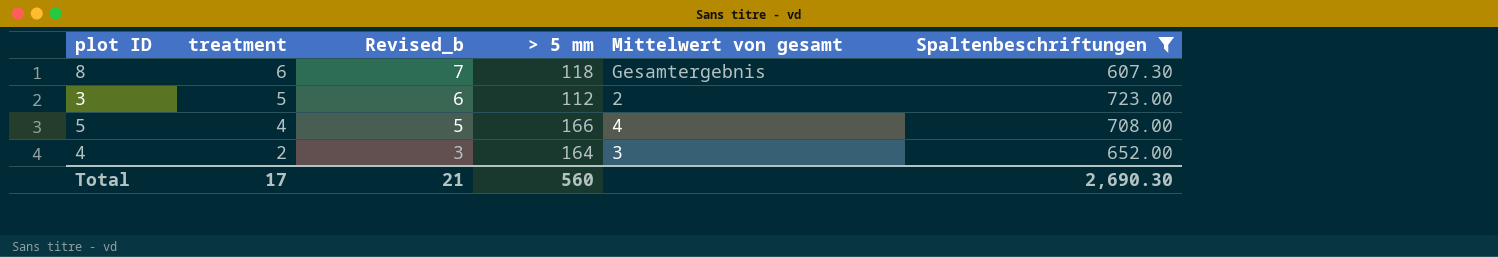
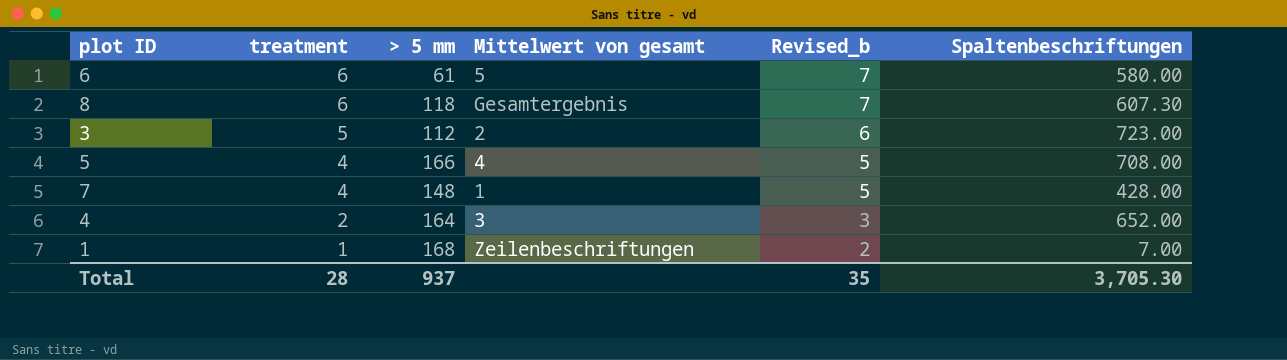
filter: Spaltenbeschriftungen >= 607.30 -> none
column Revised_b | position: 3 -> 5
Total | treatment: 17 -> 28
Total | > 5 mm: 560 -> 937
Total | Revised_b: 21 -> 35
Total | Spaltenbeschriftungen: 2,690.30 -> 3,705.30

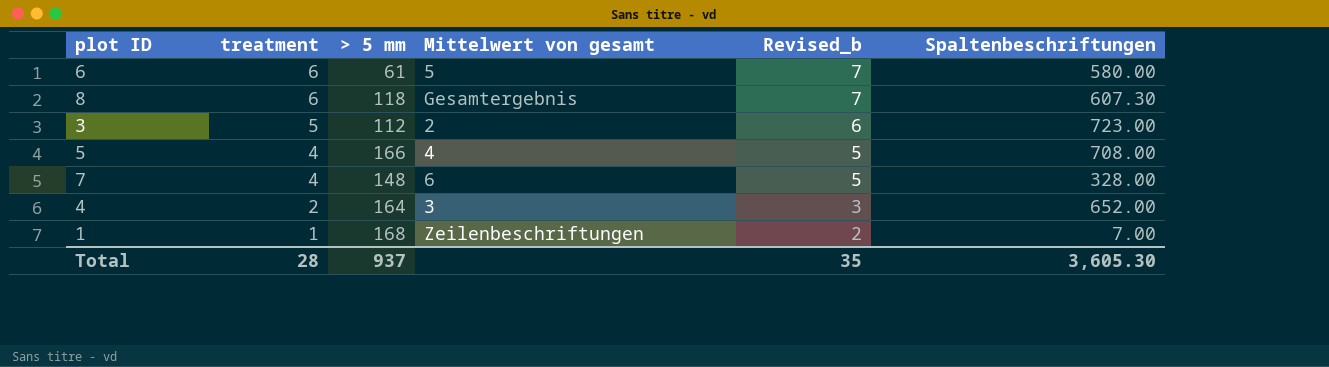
7 | Mittelwert von gesamt: 1 -> 6
7 | Spaltenbeschriftungen: 428.00 -> 328.00
Total | Spaltenbeschriftungen: 3,705.30 -> 3,605.30

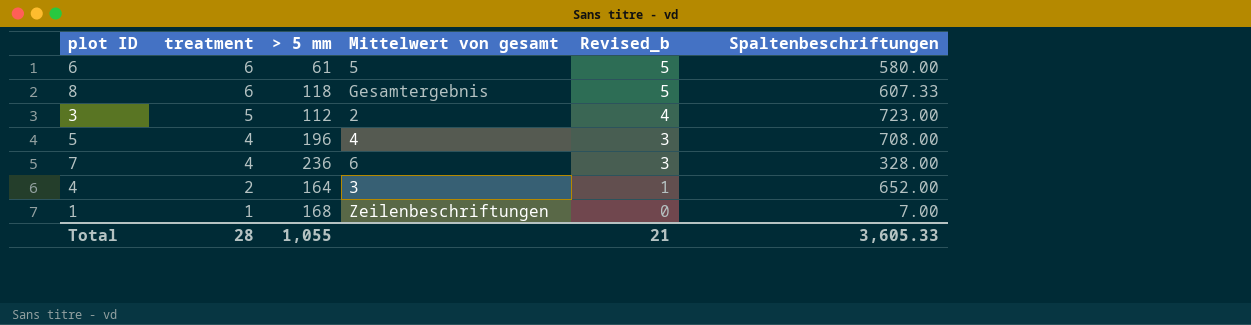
column Revised_b | formula: [treatment] + 1 -> [treatment] - 1
8 | Spaltenbeschriftungen: 607.30 -> 607.33
5 | > 5 mm: 166 -> 196
7 | > 5 mm: 148 -> 236
Total | > 5 mm: 937 -> 1,055
Total | Revised_b: 35 -> 21
Total | Spaltenbeschriftungen: 3,605.30 -> 3,605.33

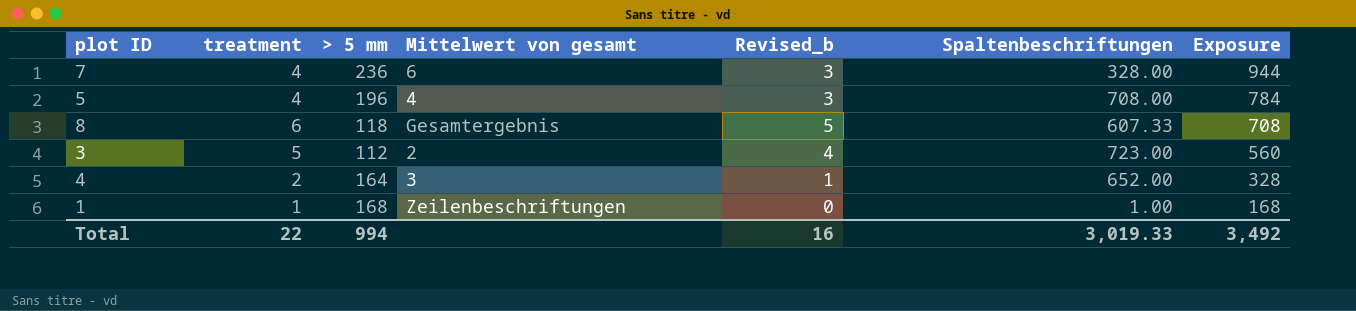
row order: treatment descending -> Exposure descending
column Exposure | formula: none -> [treatment] * [> 5 mm]
row 6: 6 | 61 | 5 | 5 | 580.00 -> none
1 | Spaltenbeschriftungen: 7.00 -> 1.00
Total | treatment: 28 -> 22
Total | > 5 mm: 1,055 -> 994
Total | Revised_b: 21 -> 16
Total | Spaltenbeschriftungen: 3,605.33 -> 3,019.33

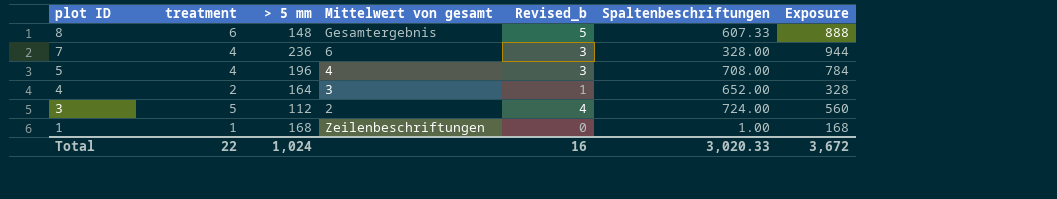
row order: Exposure descending -> plot ID descending
8 | > 5 mm: 118 -> 148
8 | Exposure: 708 -> 888
3 | Spaltenbeschriftungen: 723.00 -> 724.00
Total | > 5 mm: 994 -> 1,024
Total | Spaltenbeschriftungen: 3,019.33 -> 3,020.33
Total | Exposure: 3,492 -> 3,672

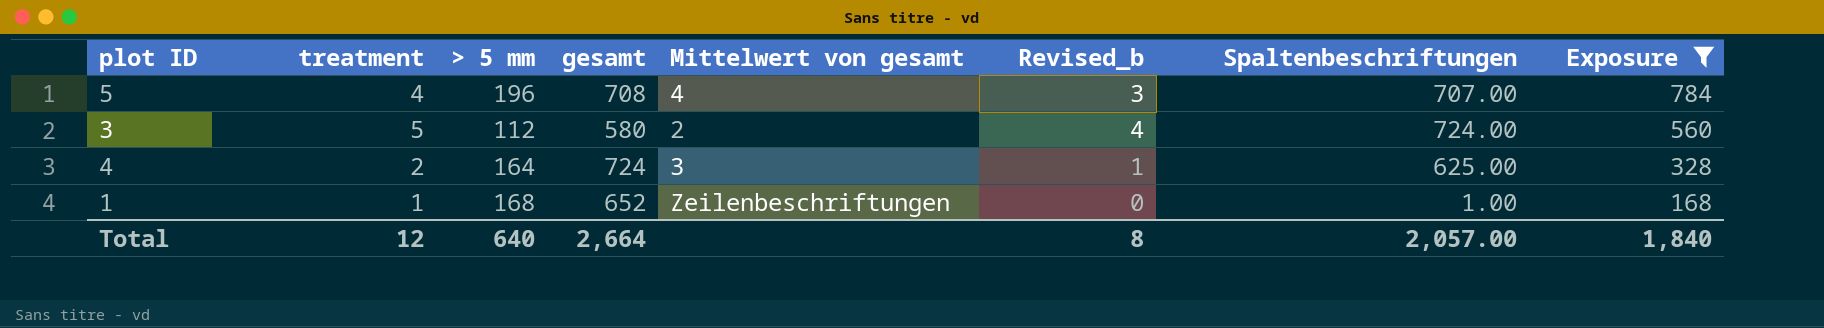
filter: none -> Exposure <= 784
row order: plot ID descending -> Exposure descending
column gesamt | position: none -> 4
5 | Spaltenbeschriftungen: 708.00 -> 707.00
4 | Spaltenbeschriftungen: 652.00 -> 625.00
Total | treatment: 22 -> 12
Total | > 5 mm: 1,024 -> 640
Total | Revised_b: 16 -> 8
Total | Spaltenbeschriftungen: 3,020.33 -> 2,057.00
Total | Exposure: 3,672 -> 1,840

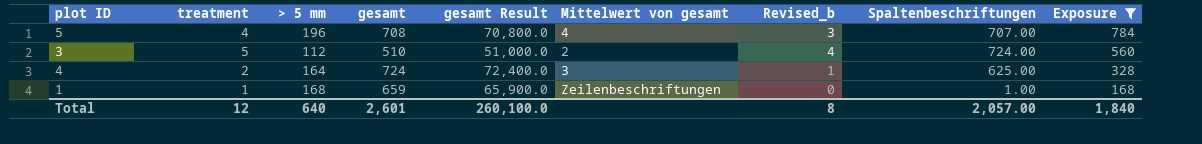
column gesamt Result | formula: none -> [gesamt] * 100
3 | gesamt: 580 -> 510
1 | gesamt: 652 -> 659
Total | gesamt: 2,664 -> 2,601

